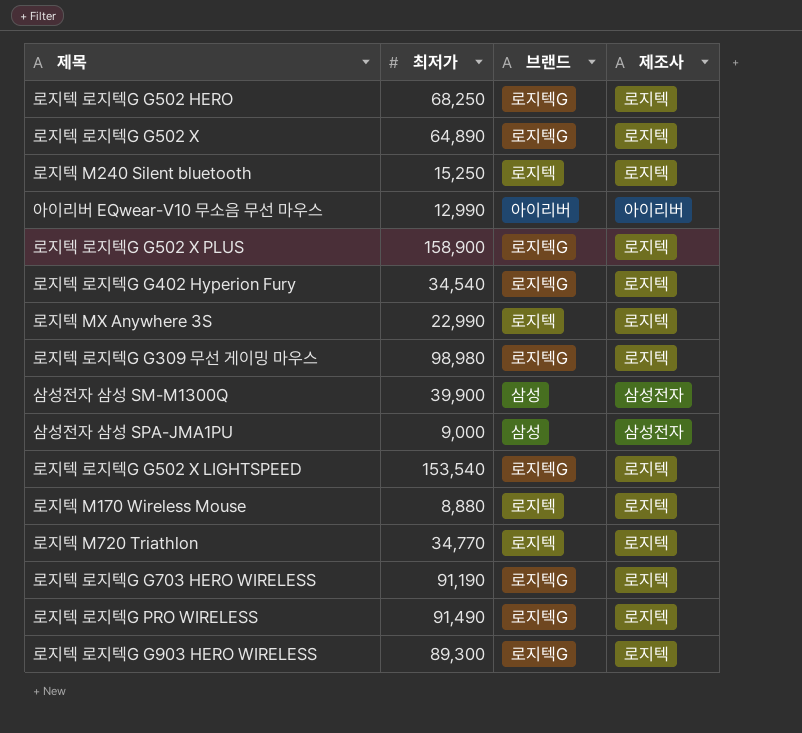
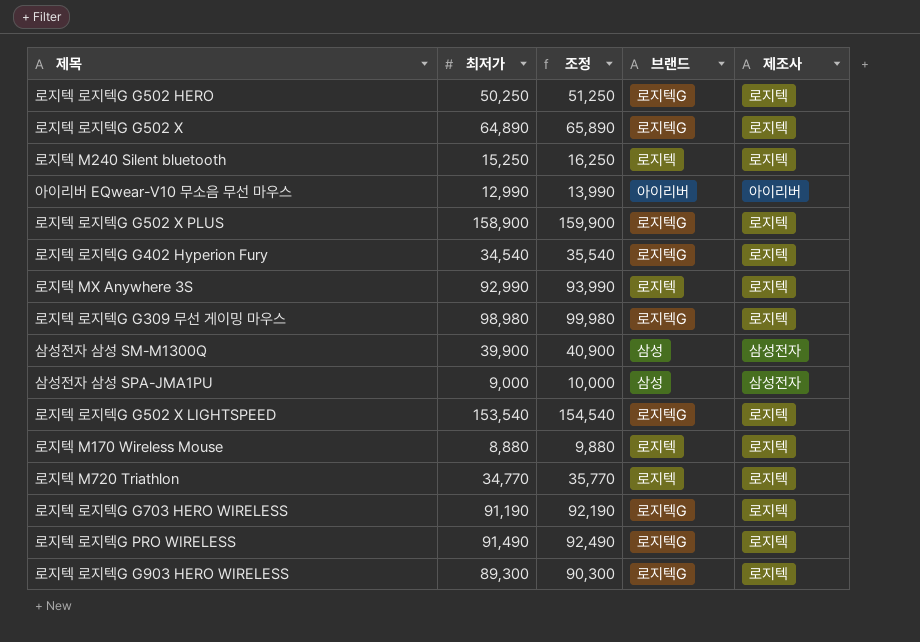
column 조정 | formula: none -> [최저가] + 1000
로지텍 로지텍G G502 HERO | 최저가: 68,250 -> 50,250
로지텍 MX Anywhere 3S | 최저가: 22,990 -> 92,990

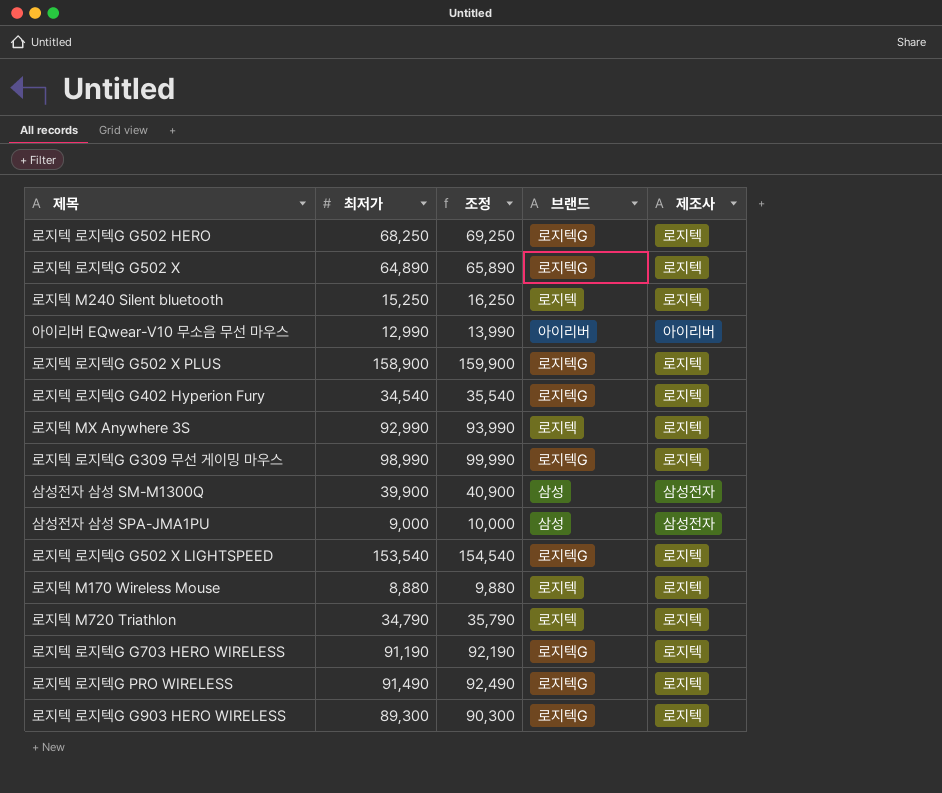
로지텍 로지텍G G502 HERO | 최저가: 50,250 -> 68,250
로지텍 로지텍G G502 HERO | 조정: 51,250 -> 69,250
로지텍 로지텍G G309 무선 게이밍 마우스 | 최저가: 98,980 -> 98,990
로지텍 로지텍G G309 무선 게이밍 마우스 | 조정: 99,980 -> 99,990
로지텍 M720 Triathlon | 최저가: 34,770 -> 34,790
로지텍 M720 Triathlon | 조정: 35,770 -> 35,790

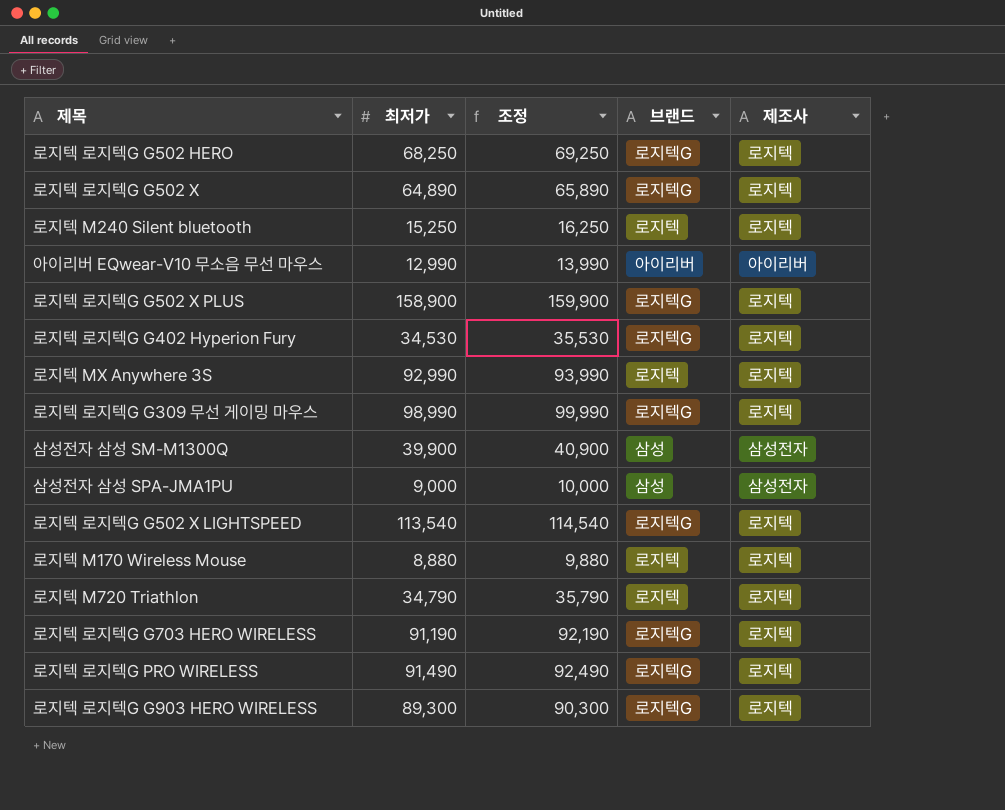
로지텍 로지텍G G402 Hyperion Fury | 최저가: 34,540 -> 34,530
로지텍 로지텍G G402 Hyperion Fury | 조정: 35,540 -> 35,530
로지텍 로지텍G G502 X LIGHTSPEED | 최저가: 153,540 -> 113,540
로지텍 로지텍G G502 X LIGHTSPEED | 조정: 154,540 -> 114,540

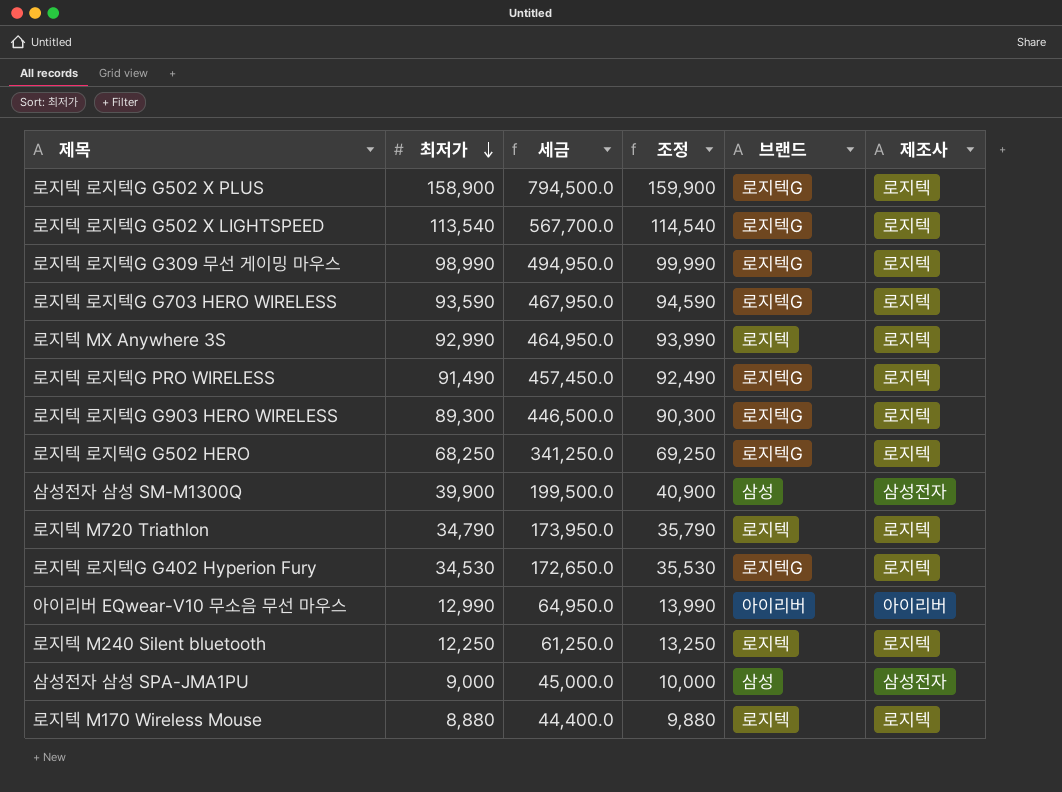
row order: none -> 최저가 descending
column 세금 | formula: none -> [최저가] * 5
row 로지텍 로지텍G G502 X: 64,890 | 65,890 | 로지텍G | 로지텍 -> none
로지텍 로지텍G G703 HERO WIRELESS | 최저가: 91,190 -> 93,590
로지텍 로지텍G G703 HERO WIRELESS | 조정: 92,190 -> 94,590
로지텍 M240 Silent bluetooth | 최저가: 15,250 -> 12,250
로지텍 M240 Silent bluetooth | 조정: 16,250 -> 13,250

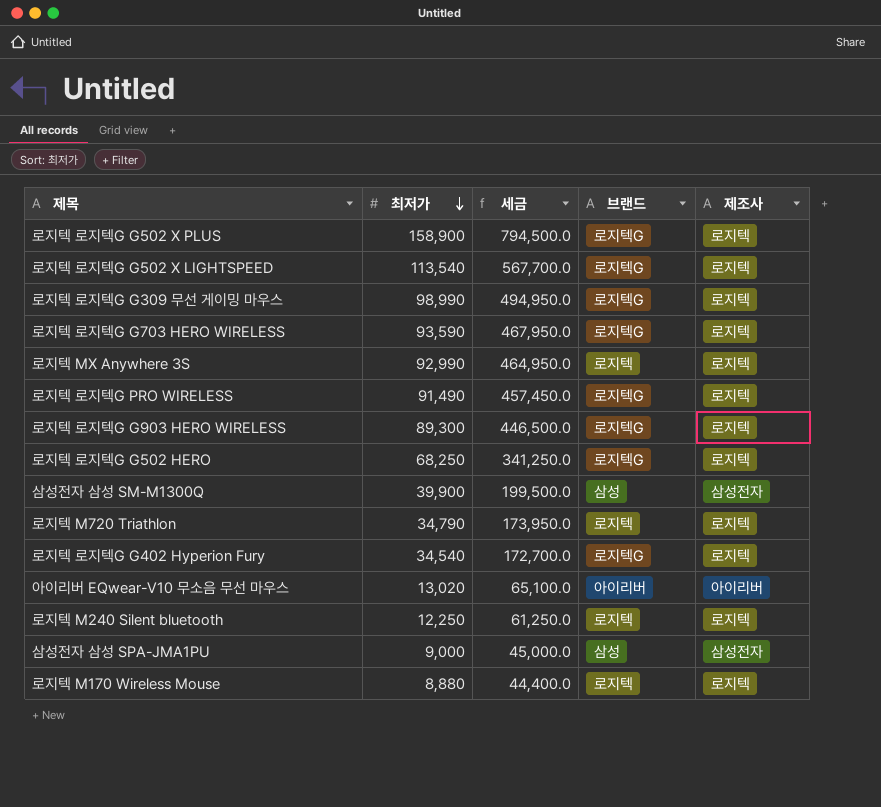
column 조정 | formula: [최저가] + 1000 -> none
로지텍 로지텍G G402 Hyperion Fury | 최저가: 34,530 -> 34,540
로지텍 로지텍G G402 Hyperion Fury | 세금: 172,650.0 -> 172,700.0
아이리버 EQwear-V10 무소음 무선 마우스 | 최저가: 12,990 -> 13,020
아이리버 EQwear-V10 무소음 무선 마우스 | 세금: 64,950.0 -> 65,100.0

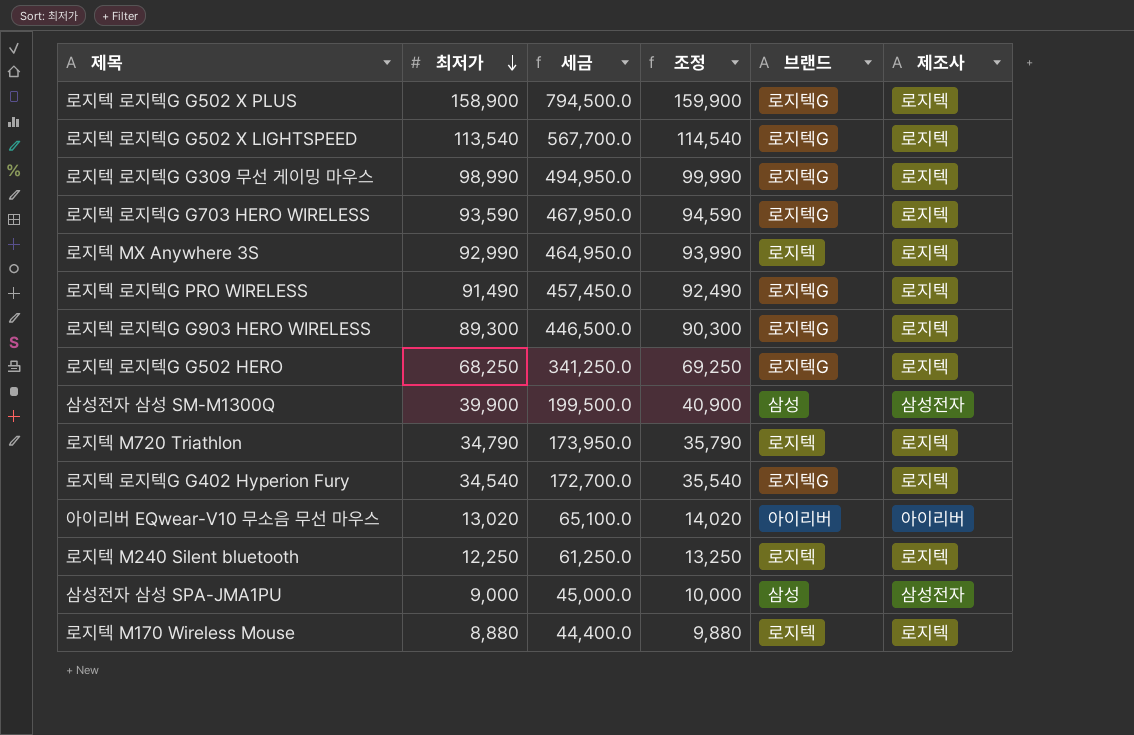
column 조정 | formula: none -> [최저가] + 1000

